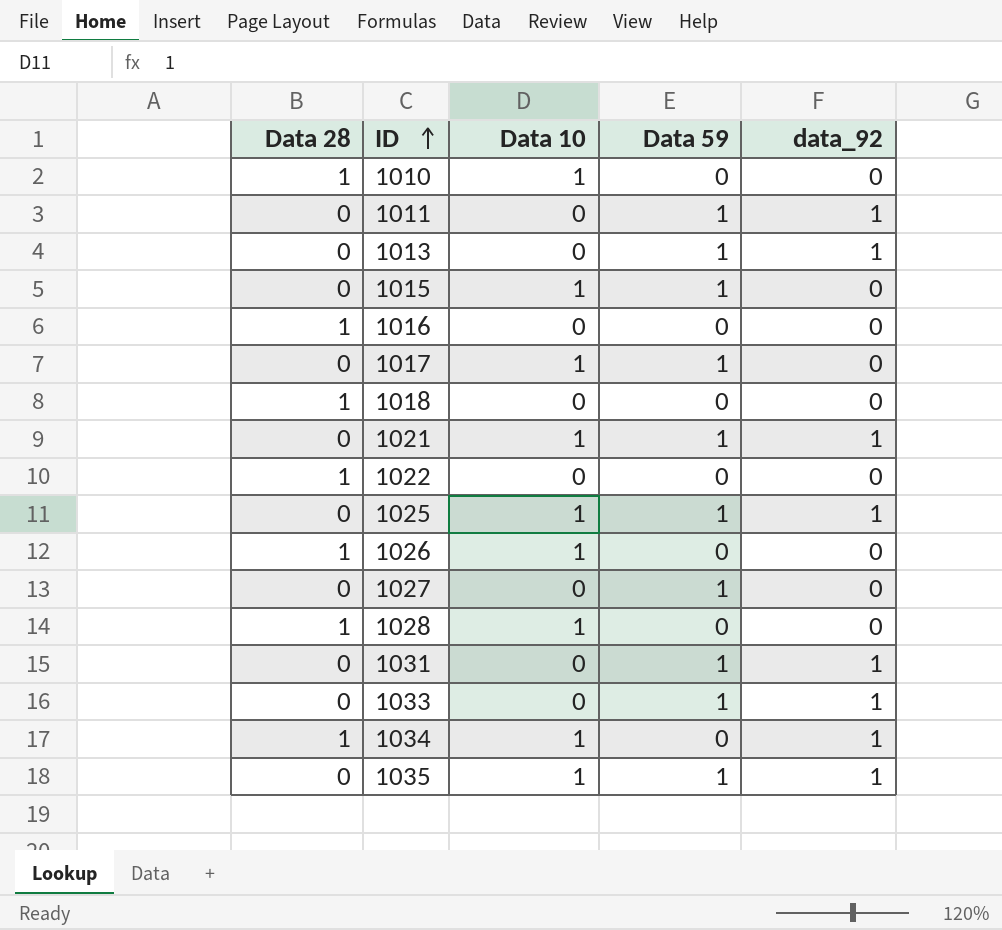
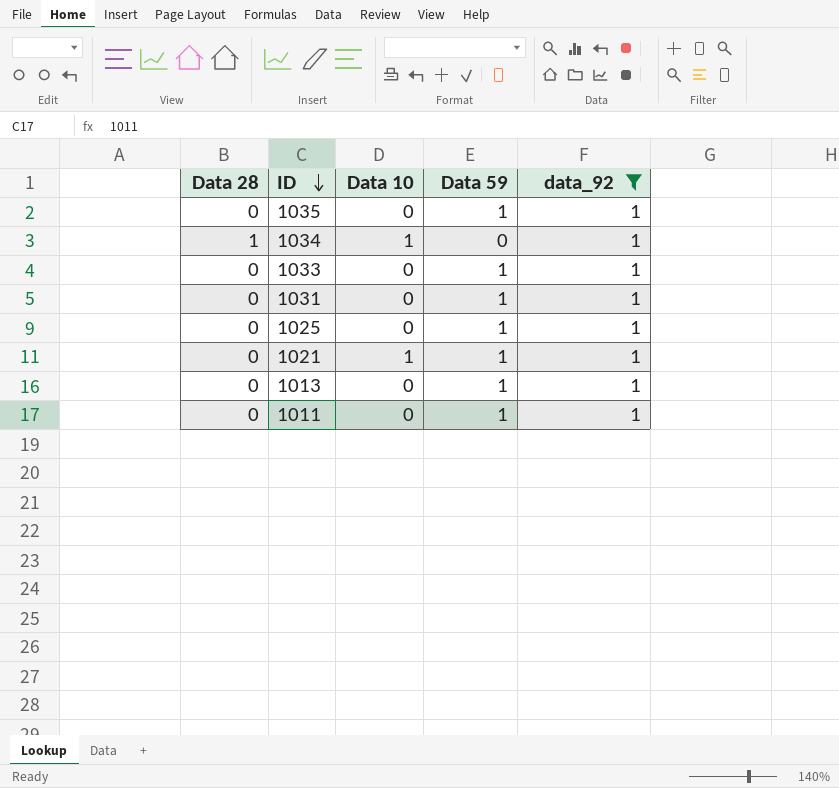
filter: none -> data_92 = 1
row order: ID ascending -> ID descending
1035 | Data 10: 1 -> 0
1025 | Data 10: 1 -> 0

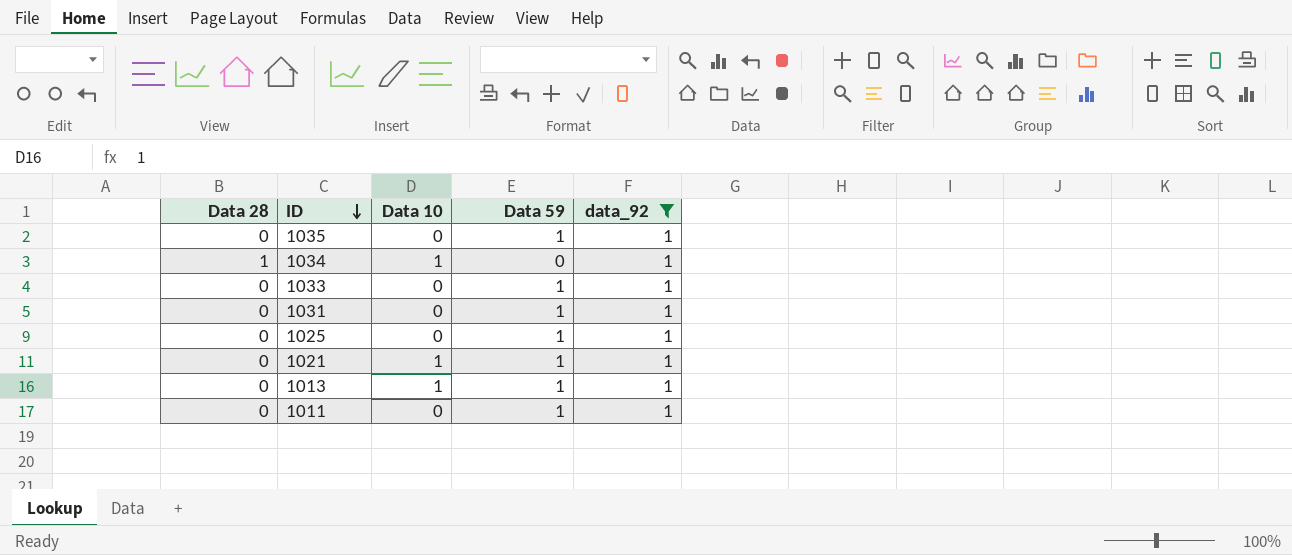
1013 | Data 10: 0 -> 1

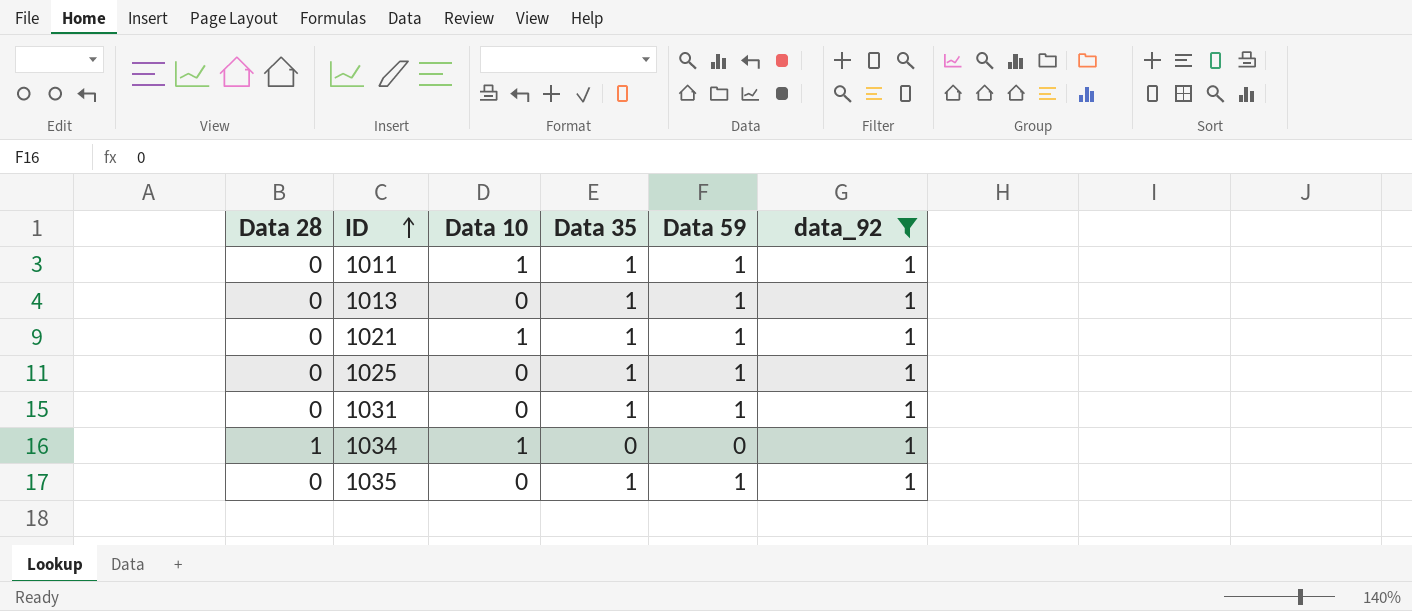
row order: ID descending -> ID ascending
column Data 35 | position: none -> 4
row 1033: 0 | 0 | 1 | 1 -> none
1011 | Data 10: 0 -> 1
1013 | Data 10: 1 -> 0

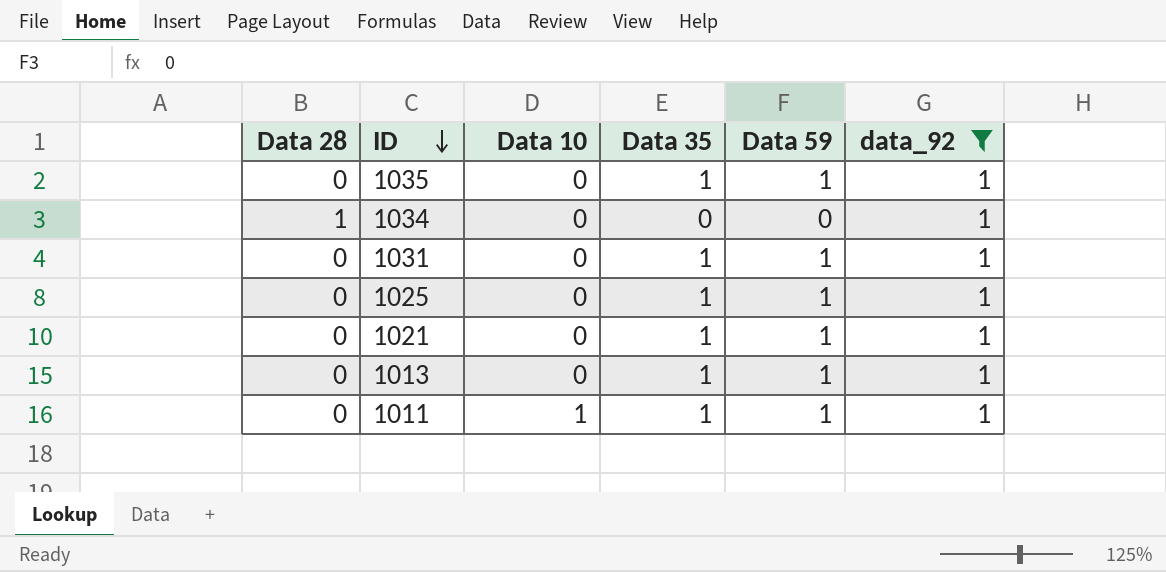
row order: ID ascending -> ID descending
1034 | Data 10: 1 -> 0
1021 | Data 10: 1 -> 0

